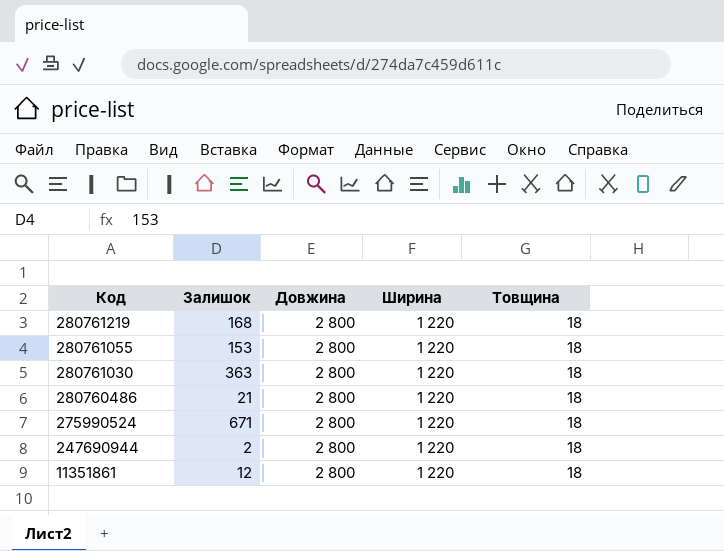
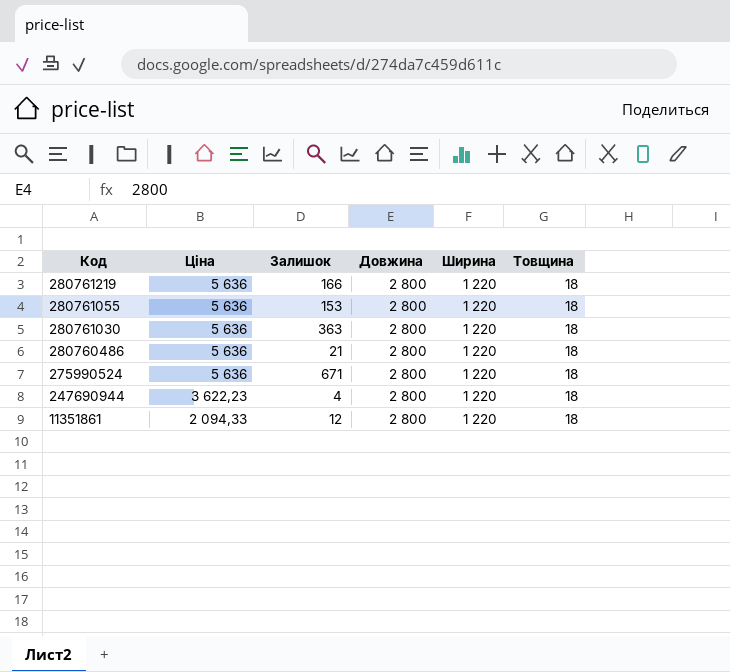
column Ціна | position: none -> 2
280761219 | Залишок: 168 -> 166
247690944 | Залишок: 2 -> 4

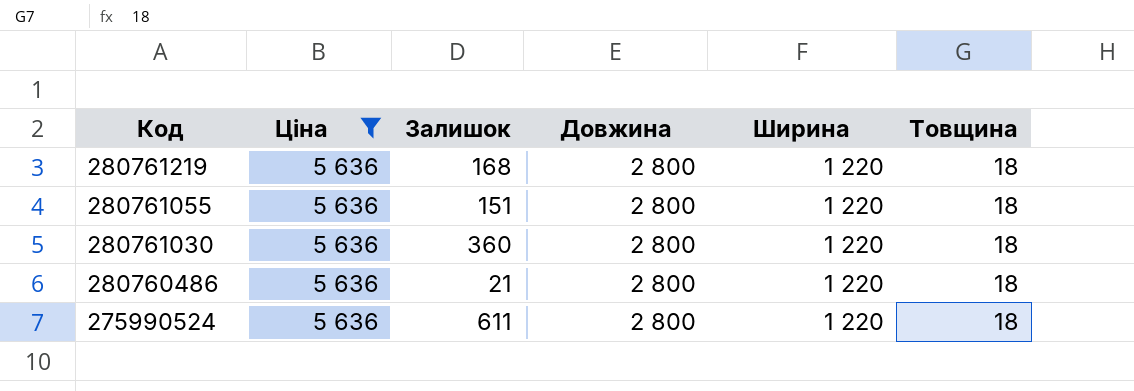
filter: none -> Ціна = 5 636
280761219 | Залишок: 166 -> 168
280761055 | Залишок: 153 -> 151
280761030 | Залишок: 363 -> 360
275990524 | Залишок: 671 -> 611

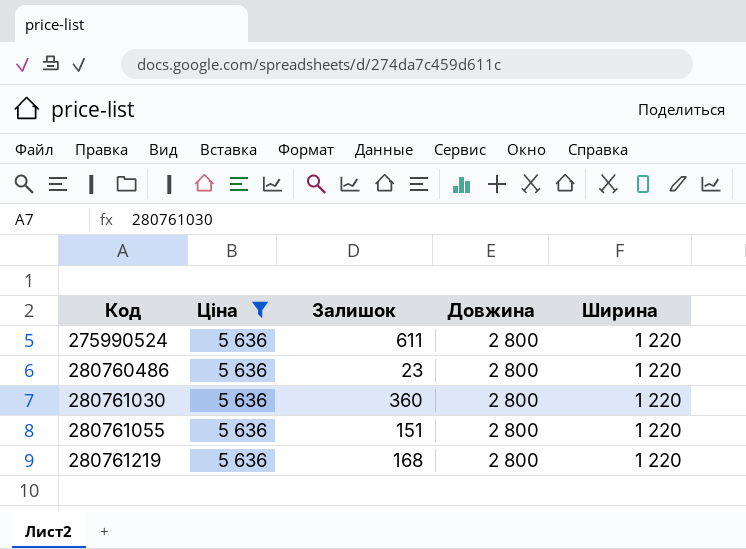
row order: Код descending -> Код ascending
column Товщина | position: 6 -> none
280760486 | Залишок: 21 -> 23

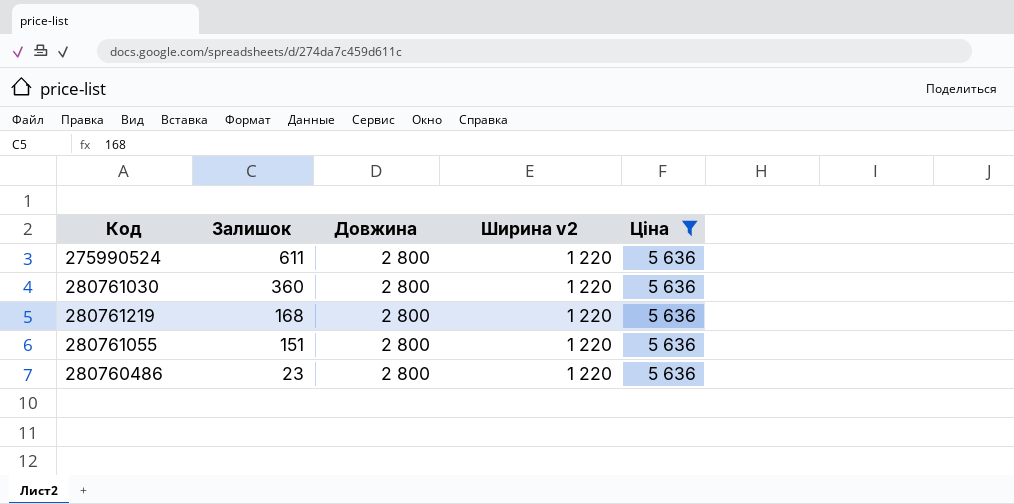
row order: Код ascending -> Залишок descending
column name: Ширина -> Ширина v2
column Ціна | position: 2 -> 5

